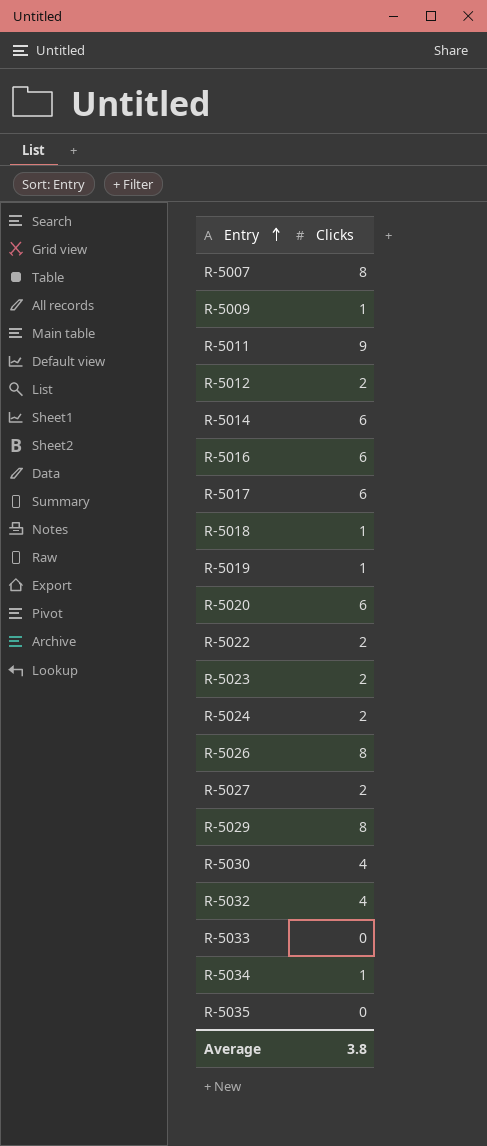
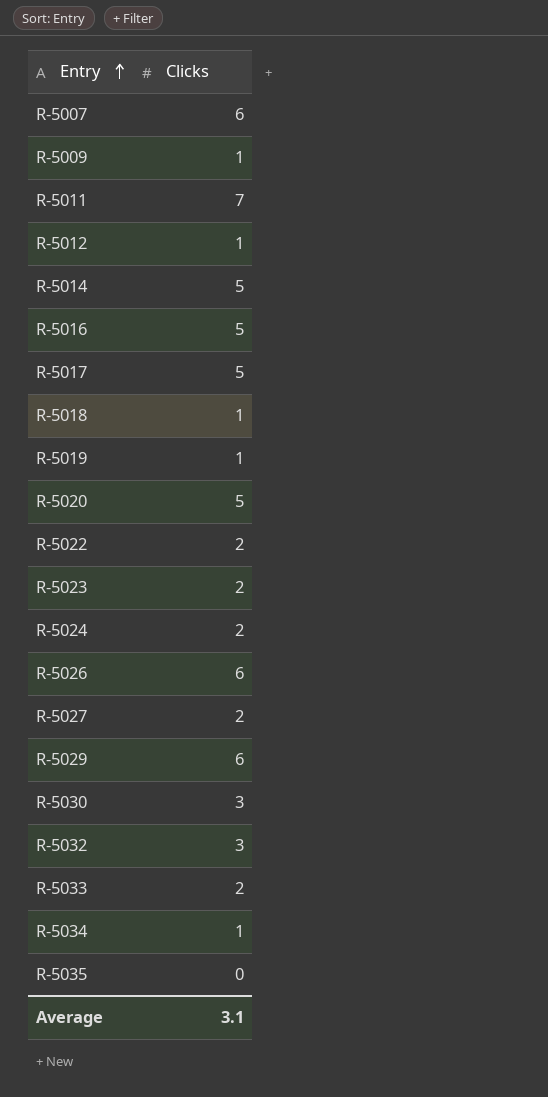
R-5007 | Clicks: 8 -> 6
R-5011 | Clicks: 9 -> 7
R-5012 | Clicks: 2 -> 1
R-5014 | Clicks: 6 -> 5
R-5016 | Clicks: 6 -> 5
R-5017 | Clicks: 6 -> 5
R-5020 | Clicks: 6 -> 5
R-5026 | Clicks: 8 -> 6
R-5029 | Clicks: 8 -> 6
R-5030 | Clicks: 4 -> 3
R-5032 | Clicks: 4 -> 3
R-5033 | Clicks: 0 -> 2
Average | Clicks: 3.8 -> 3.1

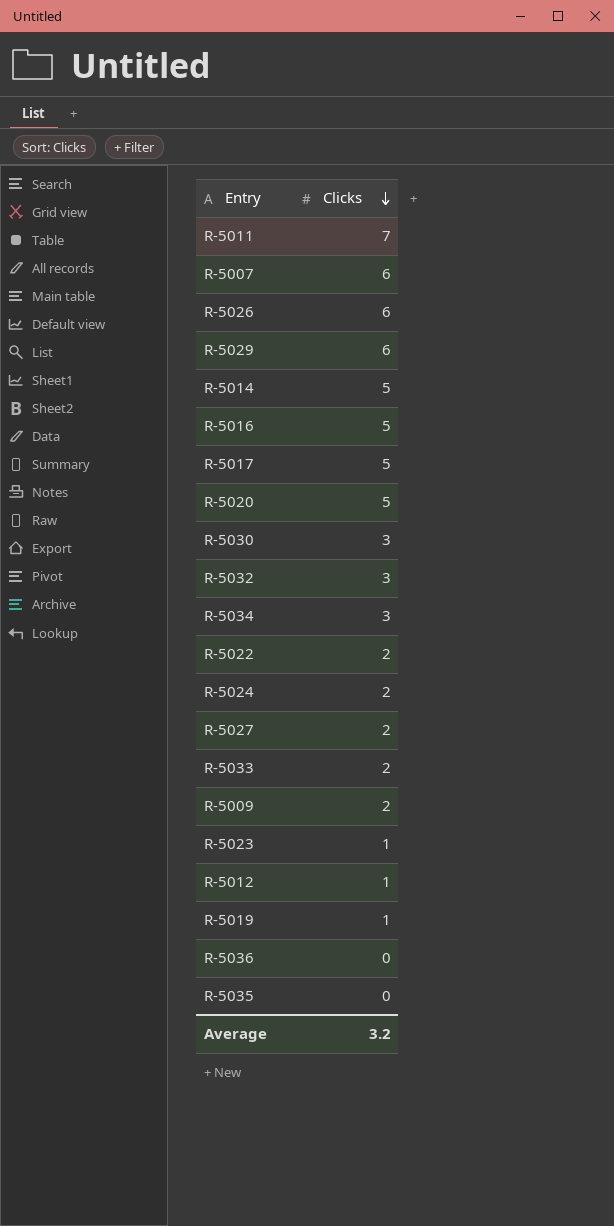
row order: Entry ascending -> Clicks descending
row R-5018: 1 -> none
R-5034 | Clicks: 1 -> 3
R-5009 | Clicks: 1 -> 2
R-5023 | Clicks: 2 -> 1
row R-5036: none -> 0
Average | Clicks: 3.1 -> 3.2

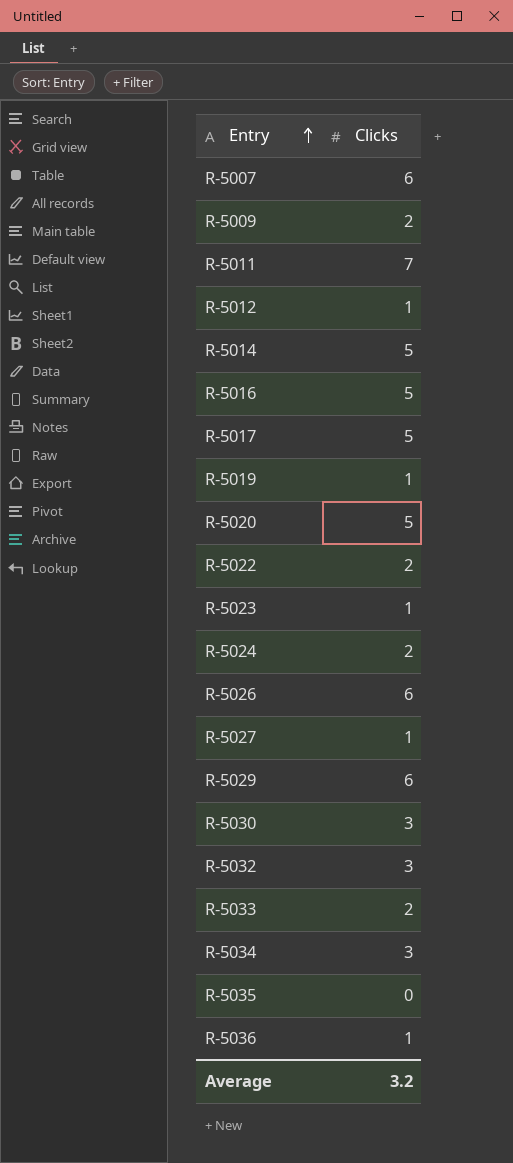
row order: Clicks descending -> Entry ascending
R-5027 | Clicks: 2 -> 1
R-5036 | Clicks: 0 -> 1

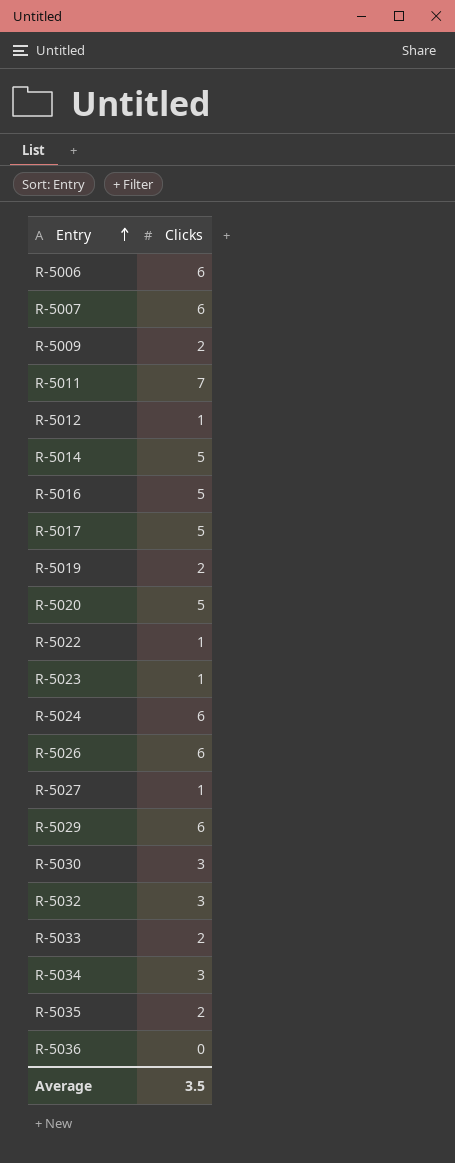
row R-5006: none -> 6
R-5019 | Clicks: 1 -> 2
R-5022 | Clicks: 2 -> 1
R-5024 | Clicks: 2 -> 6
R-5035 | Clicks: 0 -> 2
R-5036 | Clicks: 1 -> 0
Average | Clicks: 3.2 -> 3.5

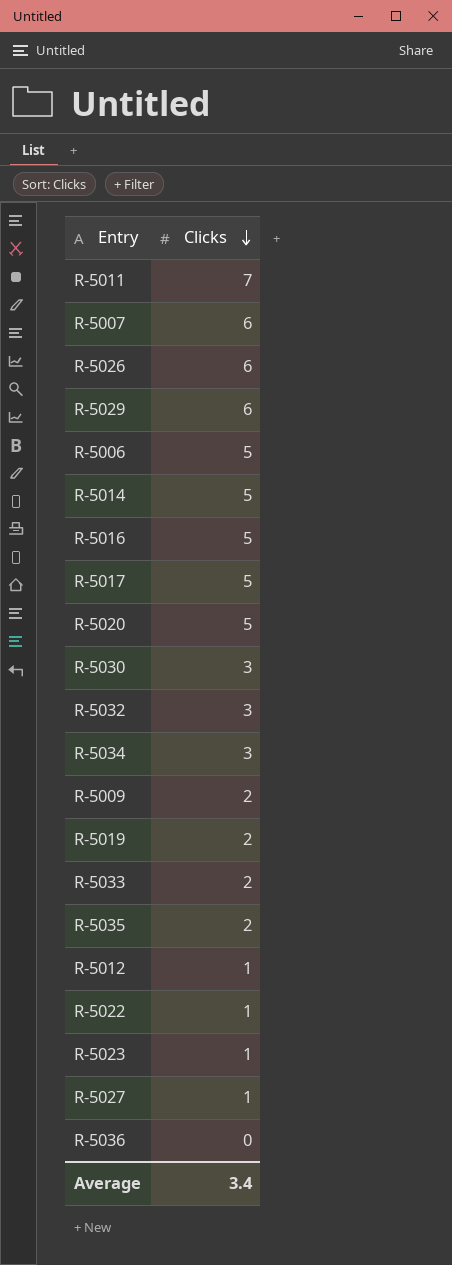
row order: Entry ascending -> Clicks descending
row R-5024: 6 -> none
R-5006 | Clicks: 6 -> 5
Average | Clicks: 3.5 -> 3.4

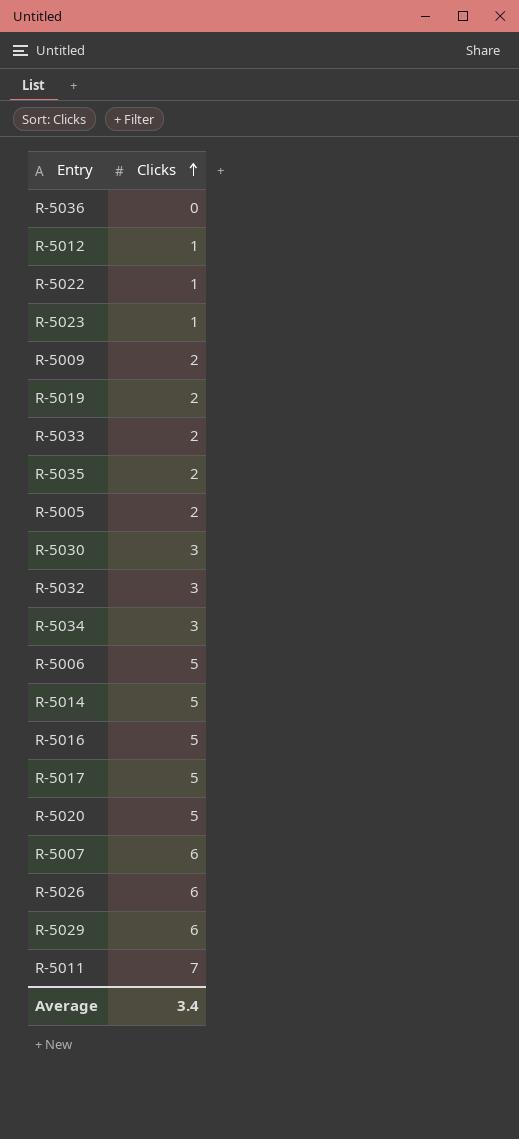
row order: Clicks descending -> Clicks ascending
row R-5027: 1 -> none
row R-5005: none -> 2

